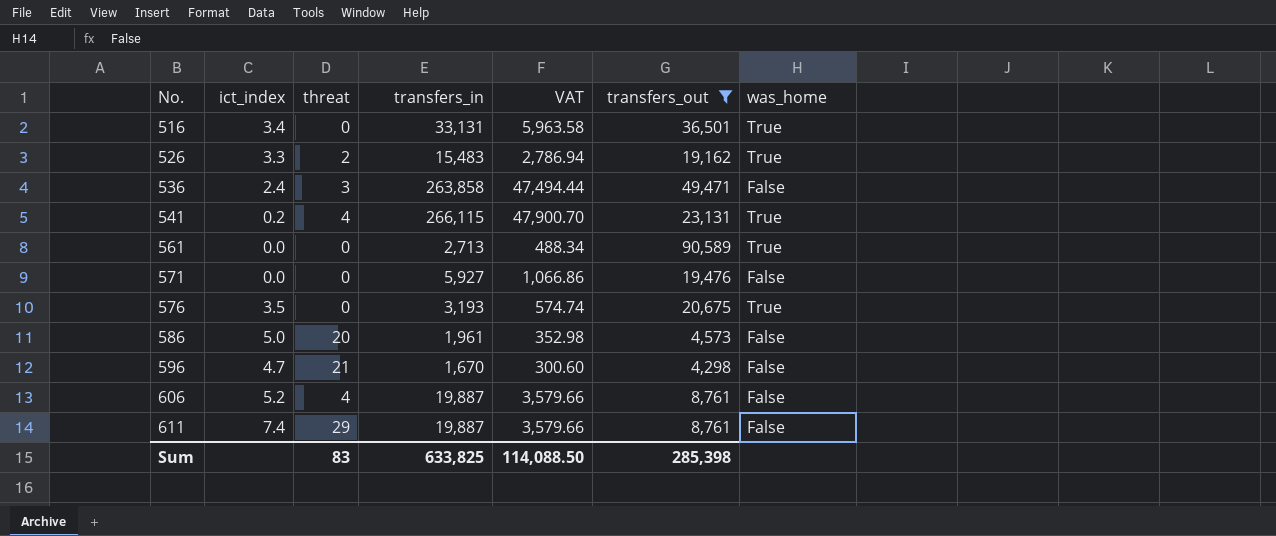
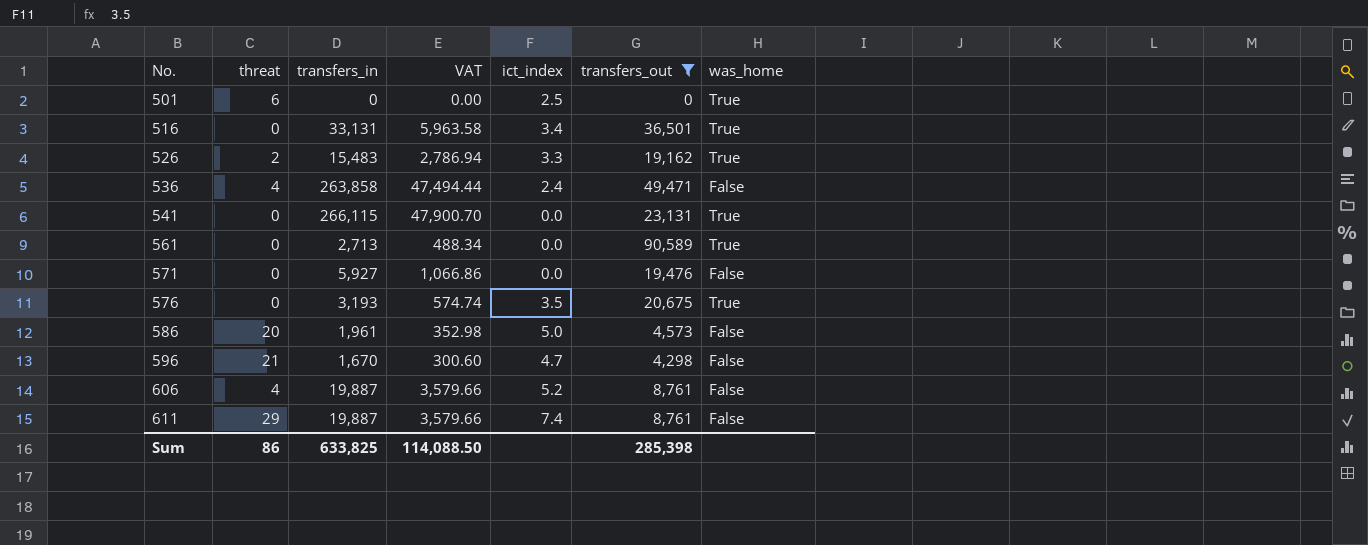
column ict_index | position: 2 -> 5
row 501: none -> 6 | 0 | 0.00 | 2.5 | 0 | True
536 | threat: 3 -> 4
541 | threat: 4 -> 0
541 | ict_index: 0.2 -> 0.0
Sum | threat: 83 -> 86

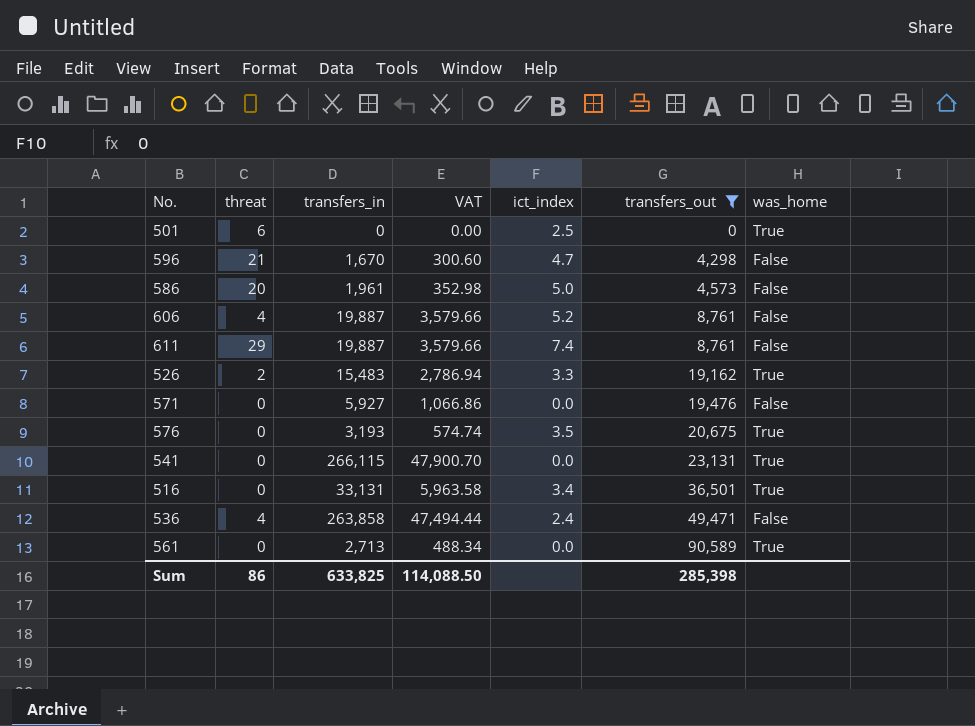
row order: No. ascending -> transfers_out ascending

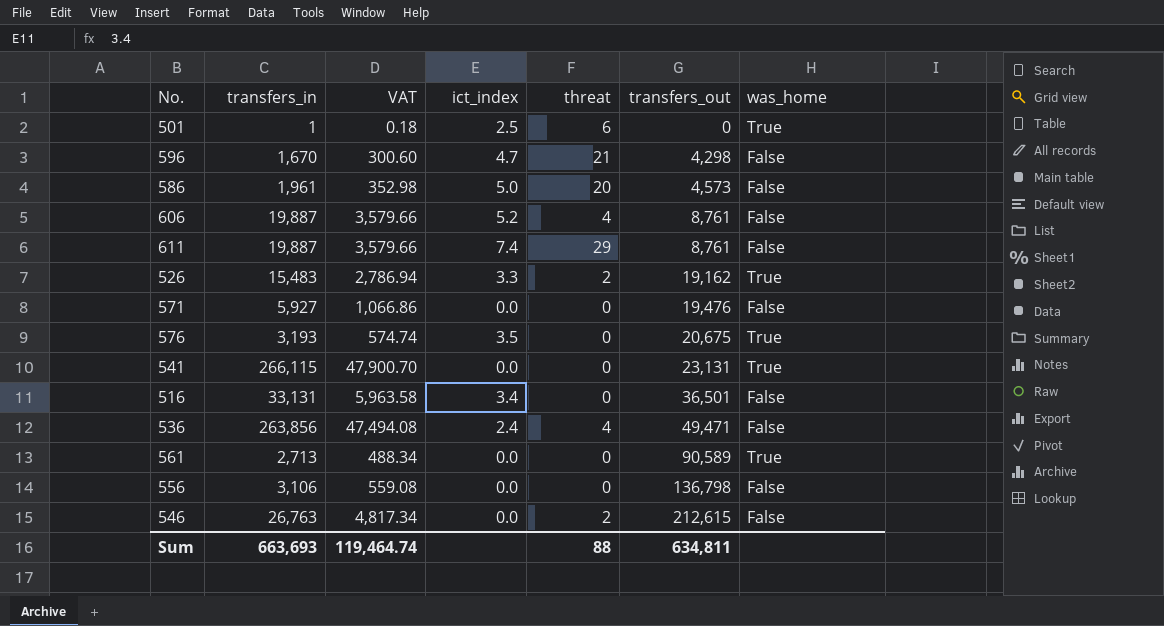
filter: transfers_out <= 90,589 -> none
column threat | position: 2 -> 5
501 | transfers_in: 0 -> 1
501 | VAT: 0.00 -> 0.18
516 | was_home: True -> False
536 | transfers_in: 263,858 -> 263,856
536 | VAT: 47,494.44 -> 47,494.08
Sum | transfers_in: 633,825 -> 663,693
Sum | VAT: 114,088.50 -> 119,464.74
Sum | threat: 86 -> 88
Sum | transfers_out: 285,398 -> 634,811

